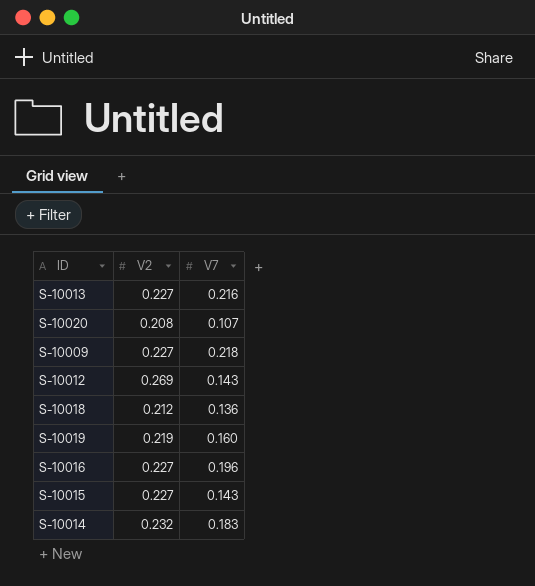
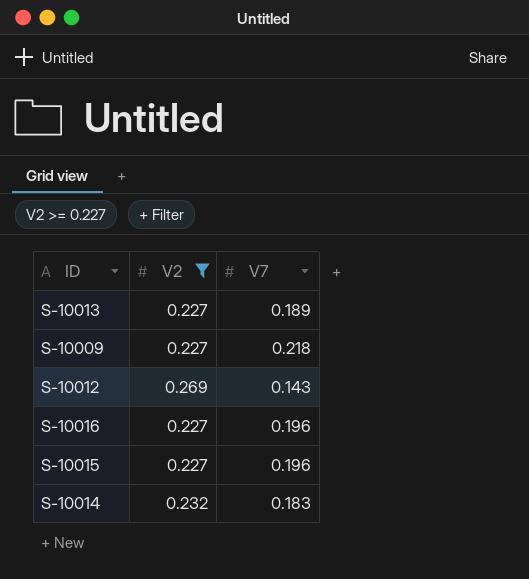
filter: none -> V2 >= 0.227
S-10013 | V7: 0.216 -> 0.189
S-10015 | V7: 0.143 -> 0.196

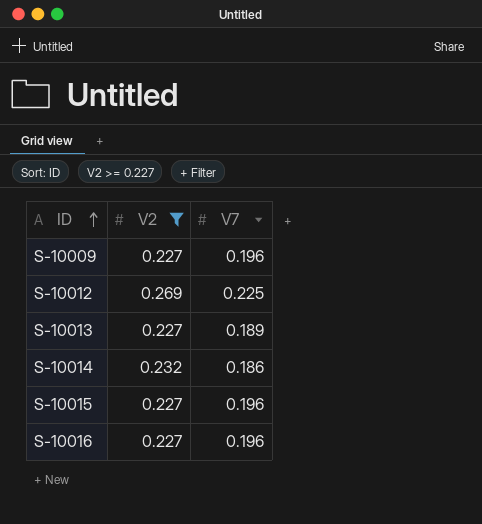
row order: none -> ID ascending
S-10009 | V7: 0.218 -> 0.196
S-10012 | V7: 0.143 -> 0.225
S-10014 | V7: 0.183 -> 0.186

